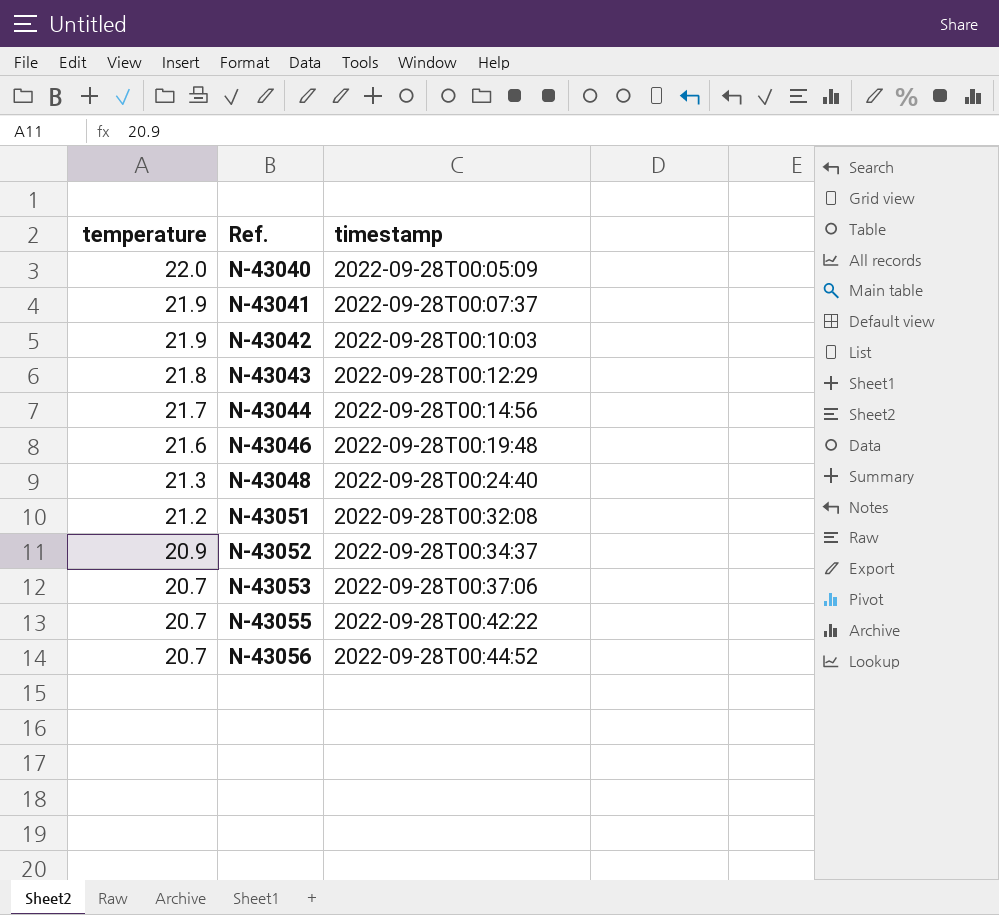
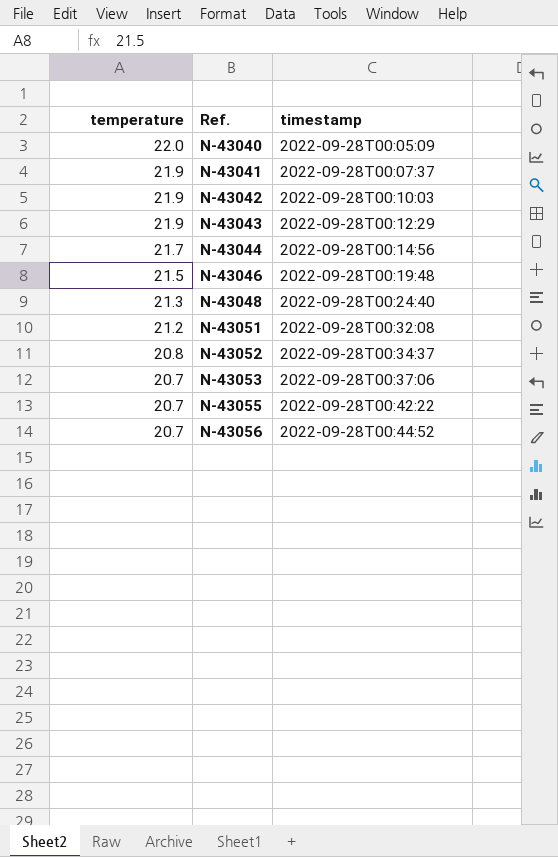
N-43043 | temperature: 21.8 -> 21.9
N-43046 | temperature: 21.6 -> 21.5
N-43052 | temperature: 20.9 -> 20.8

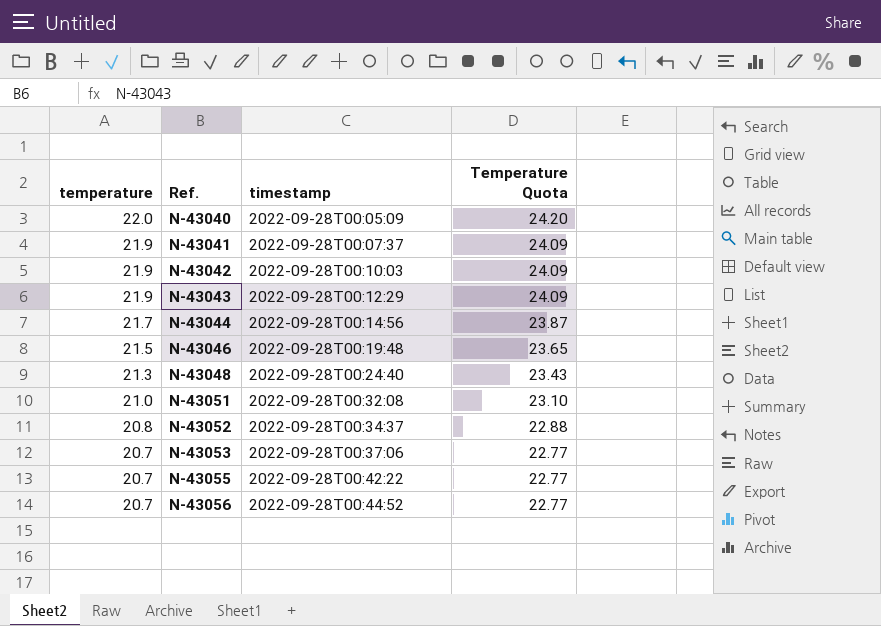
column Temperature Quota | formula: none -> [temperature] * 1.1
N-43051 | temperature: 21.2 -> 21.0

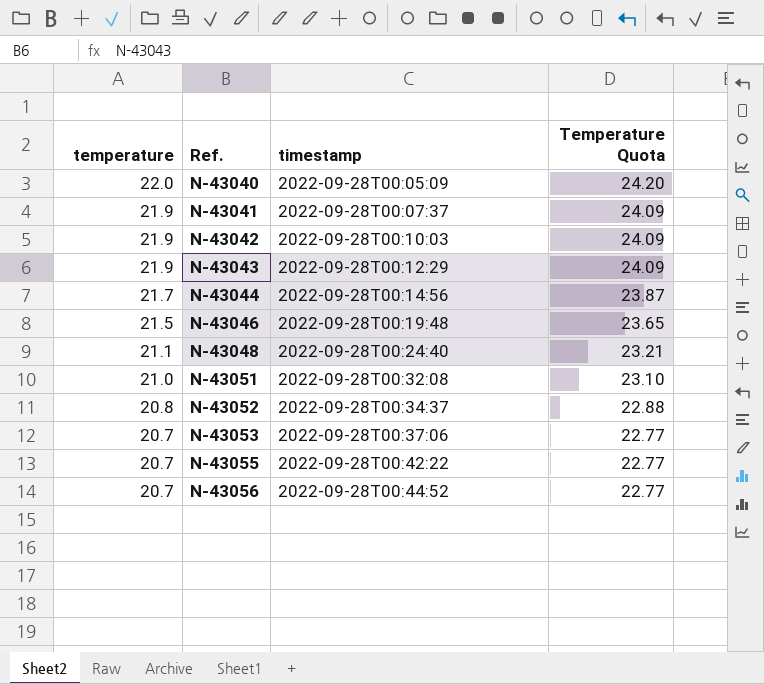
N-43048 | temperature: 21.3 -> 21.1
N-43048 | Temperature Quota: 23.43 -> 23.21

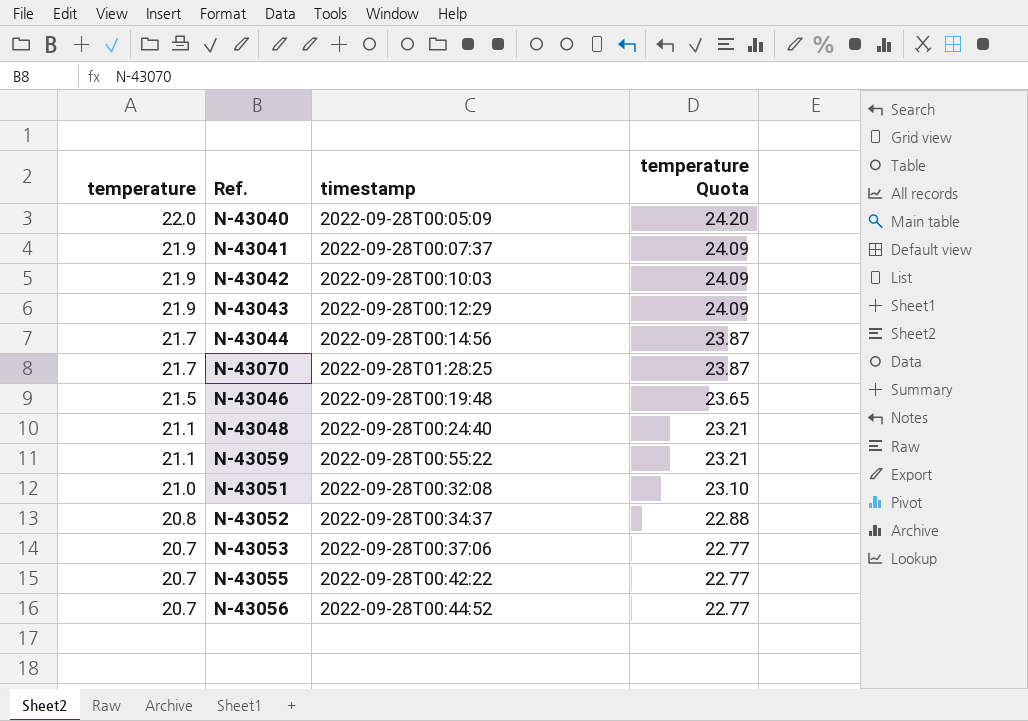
column name: Temperature Quota -> temperature Quota
row N-43070: none -> 21.7 | 2022-09-28T01:28:25 | 23.87
row N-43059: none -> 21.1 | 2022-09-28T00:55:22 | 23.21

